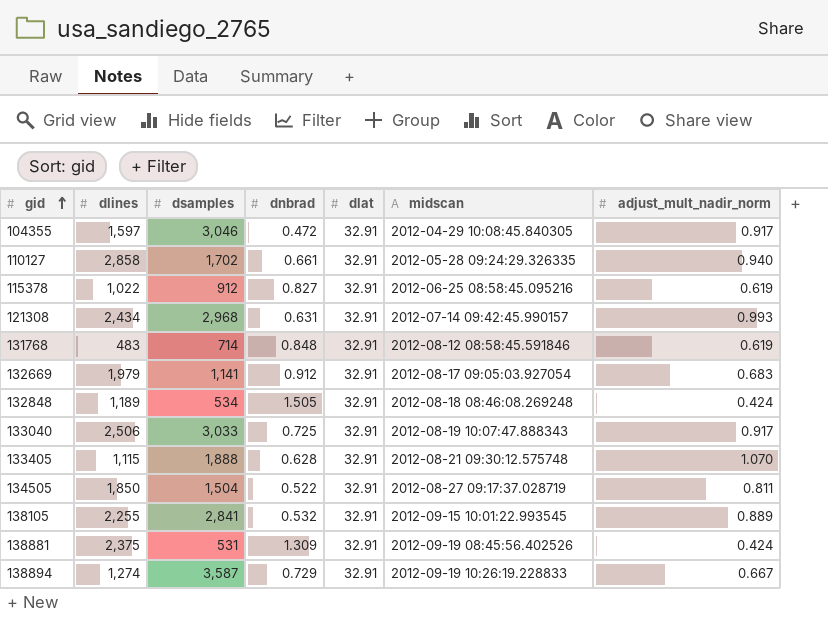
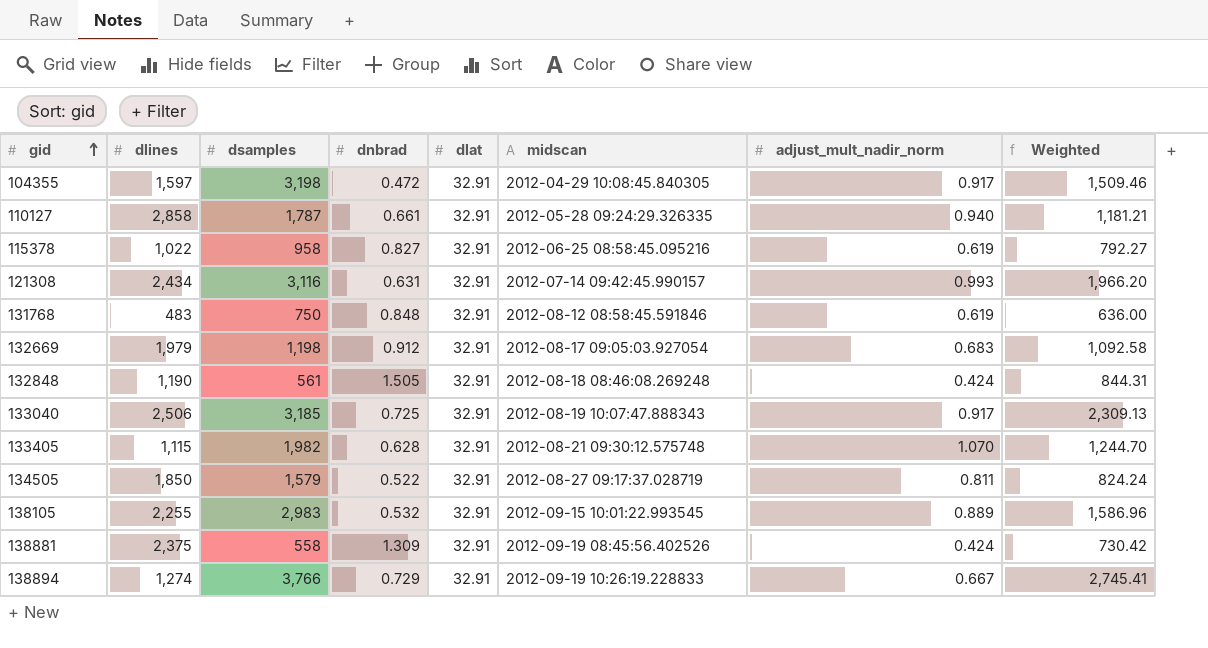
column Weighted | formula: none -> [dsamples] * [dnbrad]
104355 | dsamples: 3,046 -> 3,198
110127 | dsamples: 1,702 -> 1,787
115378 | dsamples: 912 -> 958
121308 | dsamples: 2,968 -> 3,116
131768 | dsamples: 714 -> 750
132669 | dsamples: 1,141 -> 1,198
132848 | dlines: 1,189 -> 1,190
132848 | dsamples: 534 -> 561
133040 | dsamples: 3,033 -> 3,185
133405 | dsamples: 1,888 -> 1,982
134505 | dsamples: 1,504 -> 1,579
138105 | dsamples: 2,841 -> 2,983
138881 | dsamples: 531 -> 558
138894 | dsamples: 3,587 -> 3,766

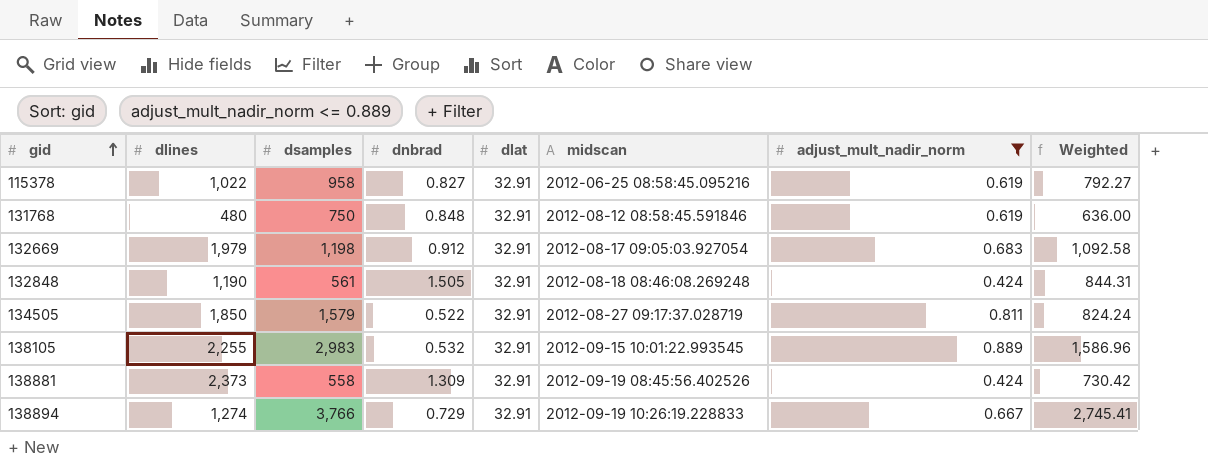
filter: none -> adjust_mult_nadir_norm <= 0.889
131768 | dlines: 483 -> 480
138881 | dlines: 2,375 -> 2,373

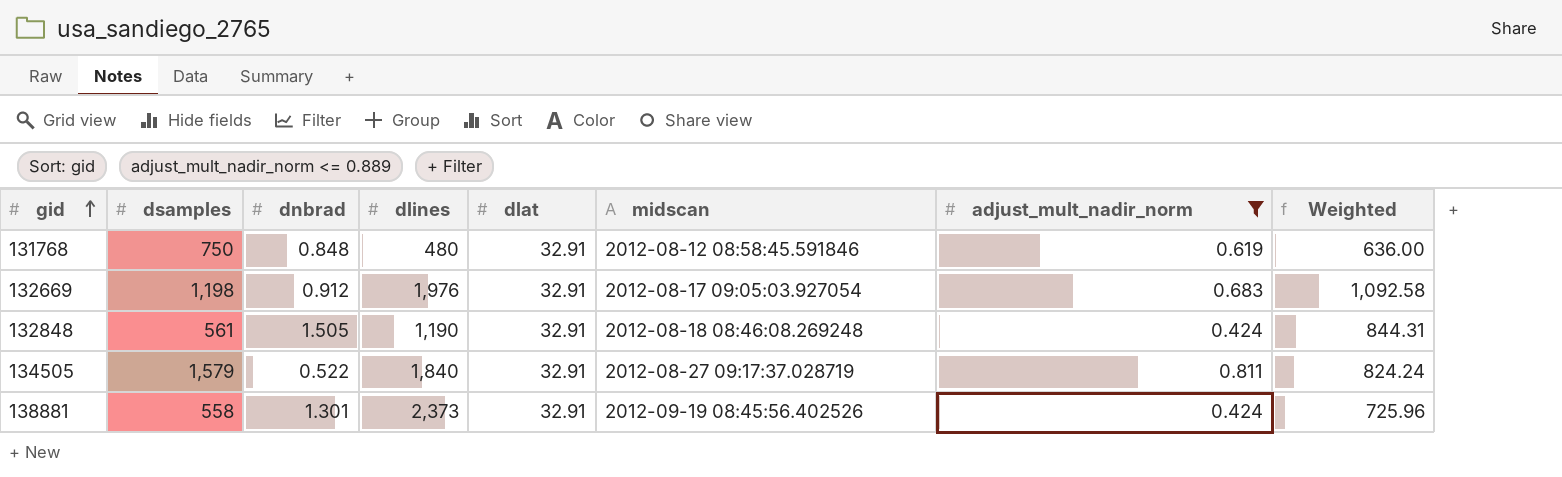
column dlines | position: 2 -> 4
row 115378: 1,022 | 958 | 0.827 | 32.91 | 2012-06-25 08:58:45.095216 | 0.619 | 792.27 -> none
row 138105: 2,255 | 2,983 | 0.532 | 32.91 | 2012-09-15 10:01:22.993545 | 0.889 | 1,586.96 -> none
row 138894: 1,274 | 3,766 | 0.729 | 32.91 | 2012-09-19 10:26:19.228833 | 0.667 | 2,745.41 -> none
132669 | dlines: 1,979 -> 1,976
134505 | dlines: 1,850 -> 1,840
138881 | dnbrad: 1.309 -> 1.301
138881 | Weighted: 730.42 -> 725.96

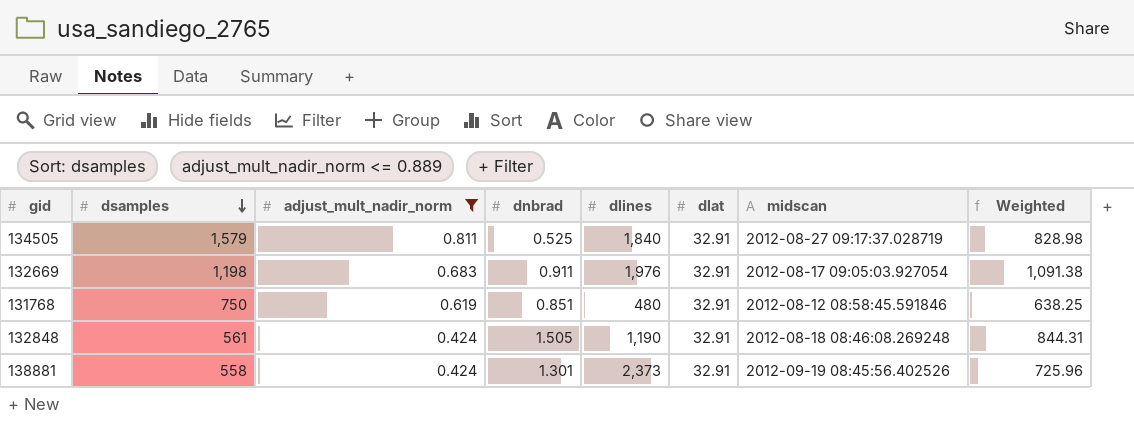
row order: gid ascending -> dsamples descending
column adjust_mult_nadir_norm | position: 7 -> 3
134505 | dnbrad: 0.522 -> 0.525
134505 | Weighted: 824.24 -> 828.98
132669 | dnbrad: 0.912 -> 0.911
132669 | Weighted: 1,092.58 -> 1,091.38
131768 | dnbrad: 0.848 -> 0.851
131768 | Weighted: 636.00 -> 638.25

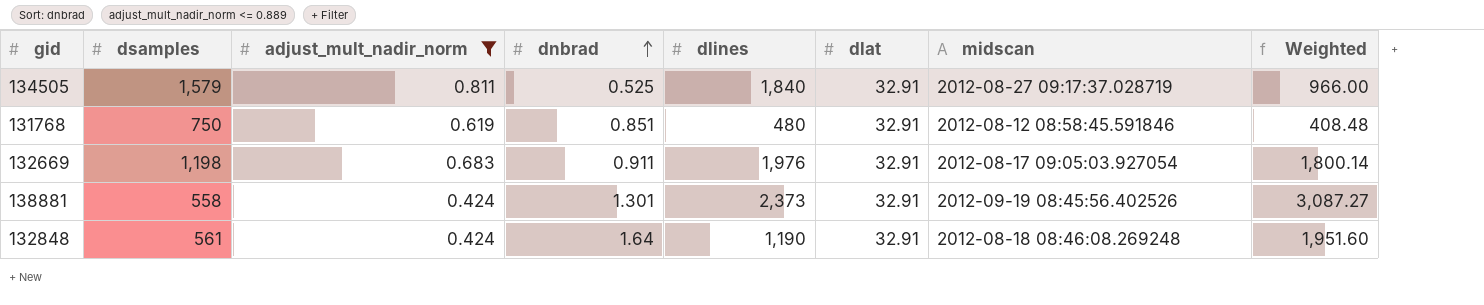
row order: dsamples descending -> dnbrad ascending
column Weighted | formula: [dsamples] * [dnbrad] -> [dnbrad] * [dlines]
132848 | dnbrad: 1.505 -> 1.64

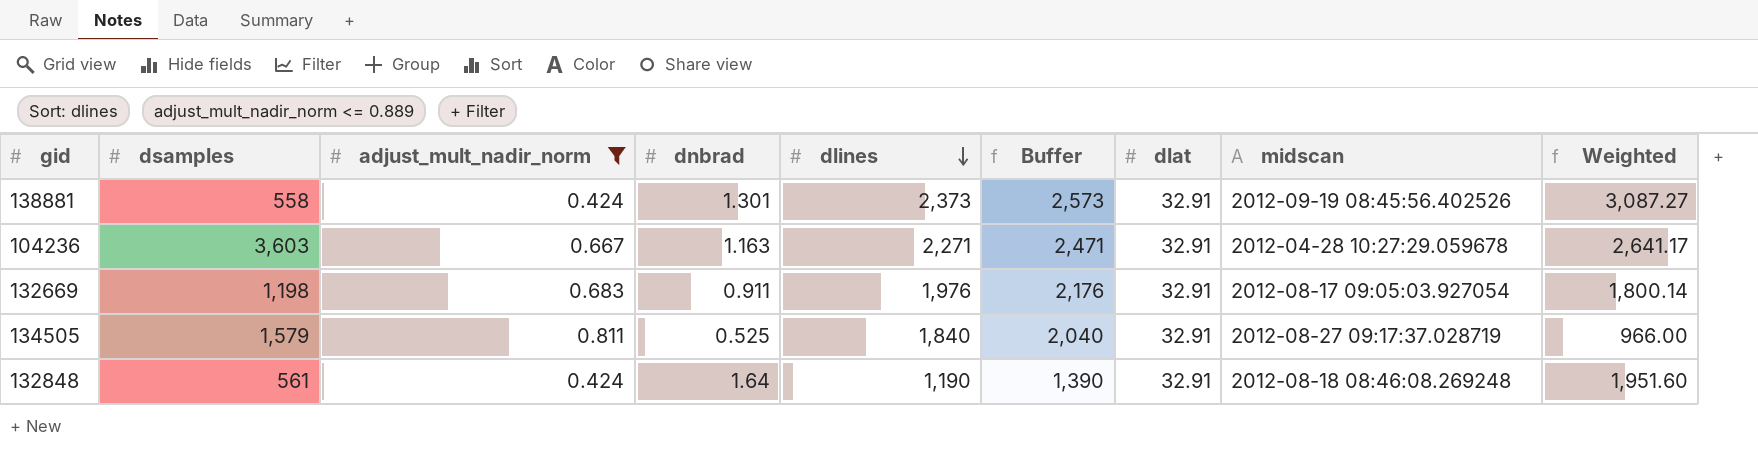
row order: dnbrad ascending -> dlines descending
column Buffer | formula: none -> [dlines] + 200
row 131768: 750 | 0.619 | 0.851 | 480 | 32.91 | 2012-08-12 08:58:45.591846 | 408.48 -> none
row 104236: none -> 3,603 | 0.667 | 1.163 | 2,271 | 2,471 | 32.91 | 2012-04-28 10:27:29.059678 | 2,641.17

